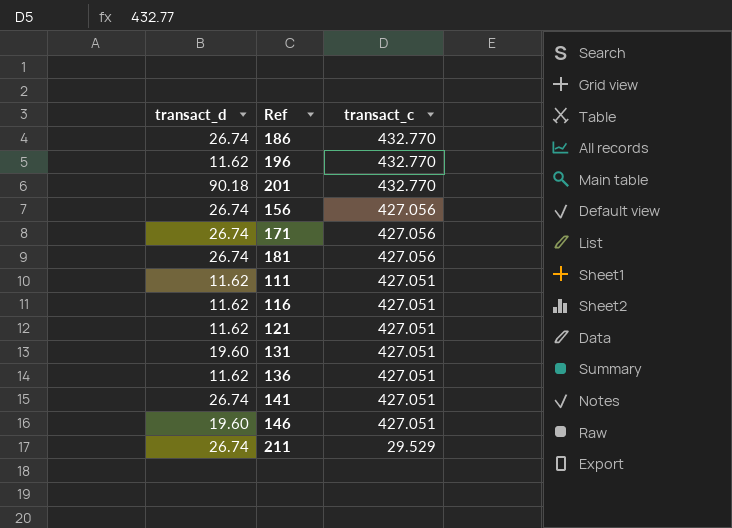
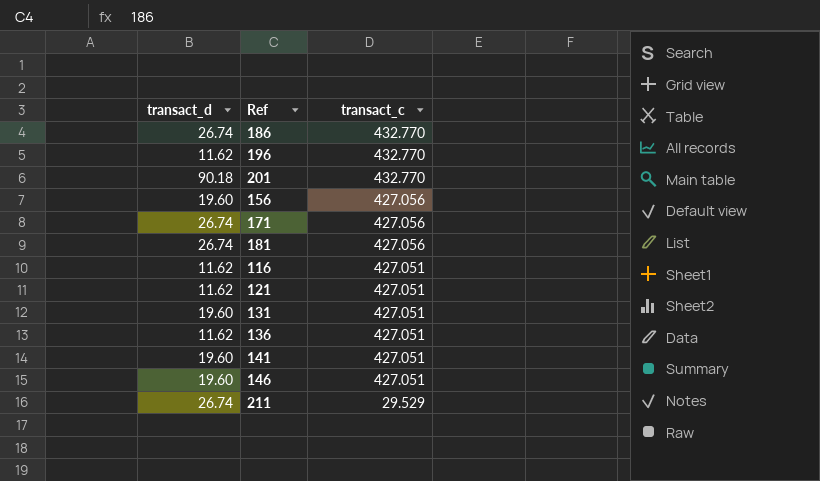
row 111: 11.62 | 427.051 -> none
156 | transact_d: 26.74 -> 19.60
141 | transact_d: 26.74 -> 19.60

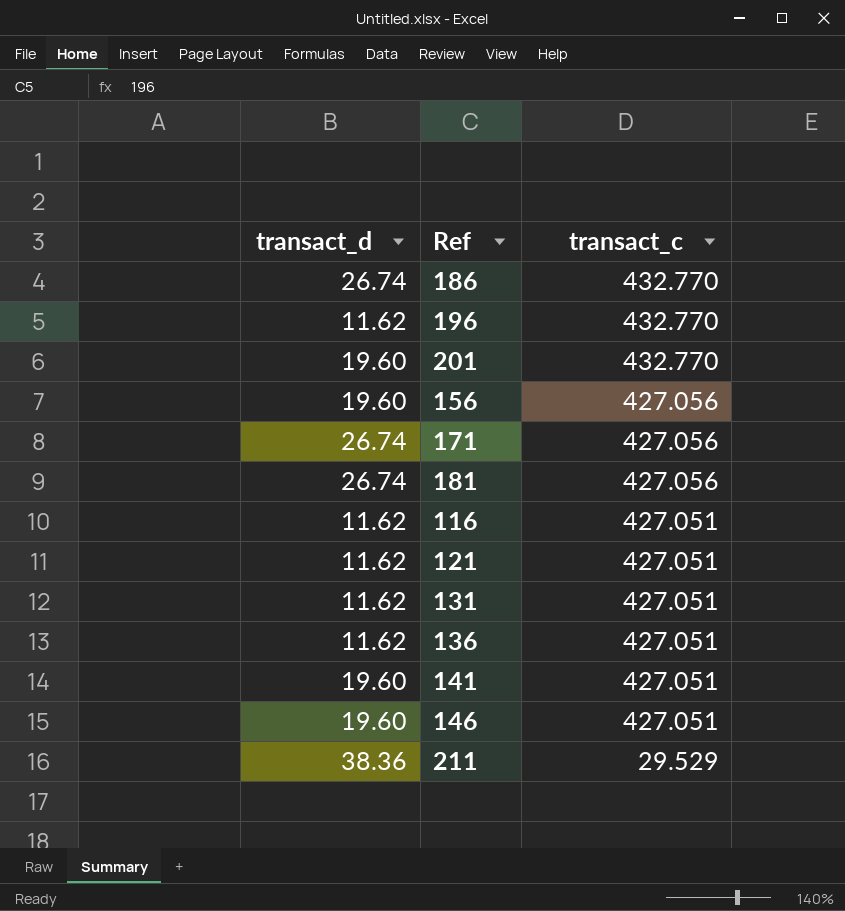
201 | transact_d: 90.18 -> 19.60
131 | transact_d: 19.60 -> 11.62
211 | transact_d: 26.74 -> 38.36

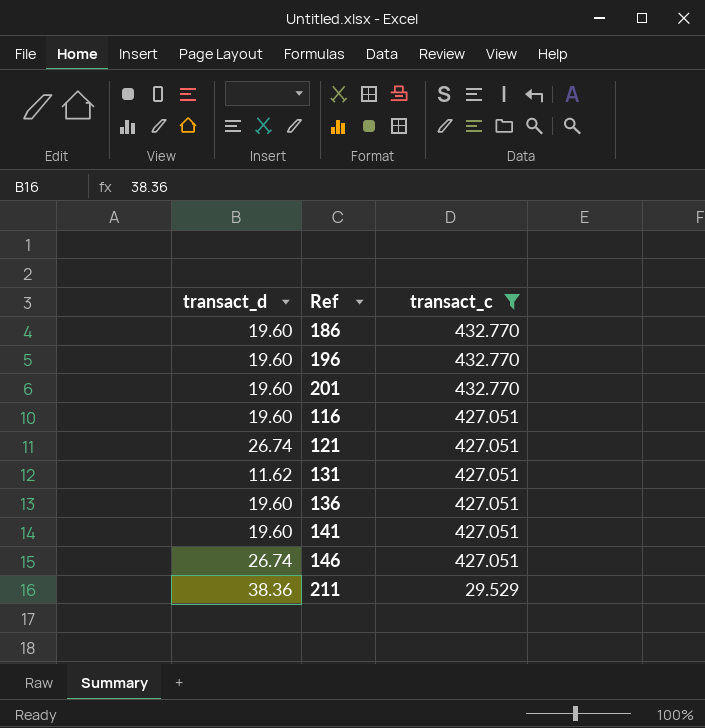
filter: none -> transact_c != 427.056
186 | transact_d: 26.74 -> 19.60
196 | transact_d: 11.62 -> 19.60
116 | transact_d: 11.62 -> 19.60
121 | transact_d: 11.62 -> 26.74
136 | transact_d: 11.62 -> 19.60
146 | transact_d: 19.60 -> 26.74

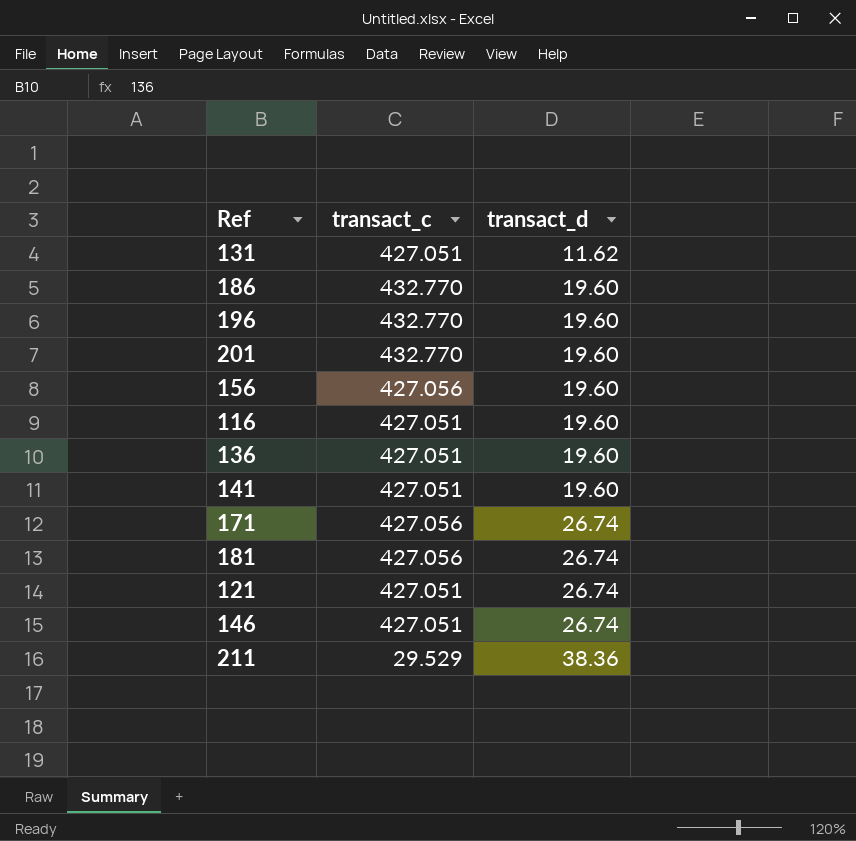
filter: transact_c != 427.056 -> none
row order: transact_c descending -> transact_d ascending
column transact_d | position: 1 -> 3

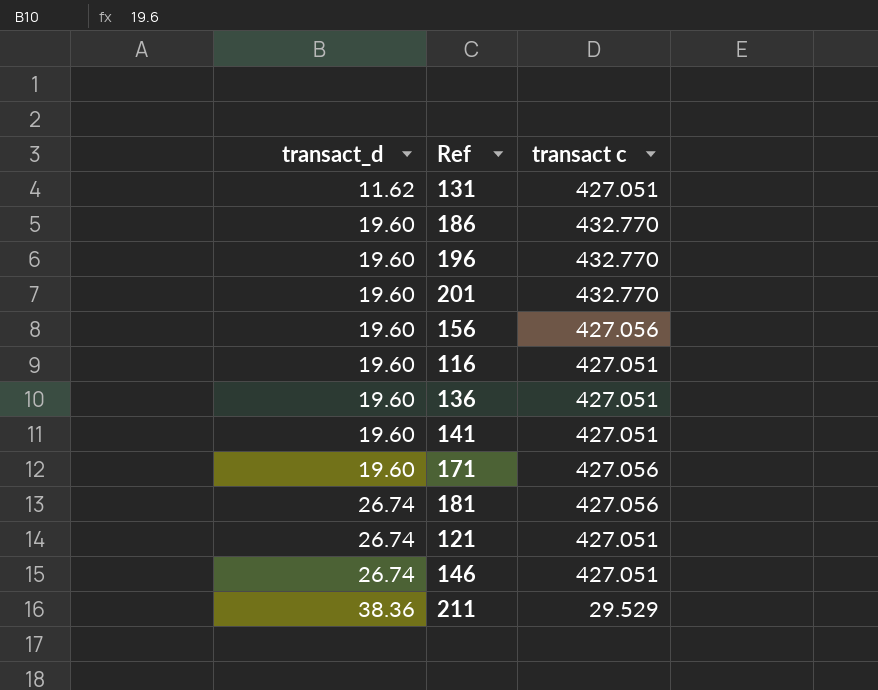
column transact_d | position: 3 -> 1
column name: transact_c -> transact c
171 | transact_d: 26.74 -> 19.60

